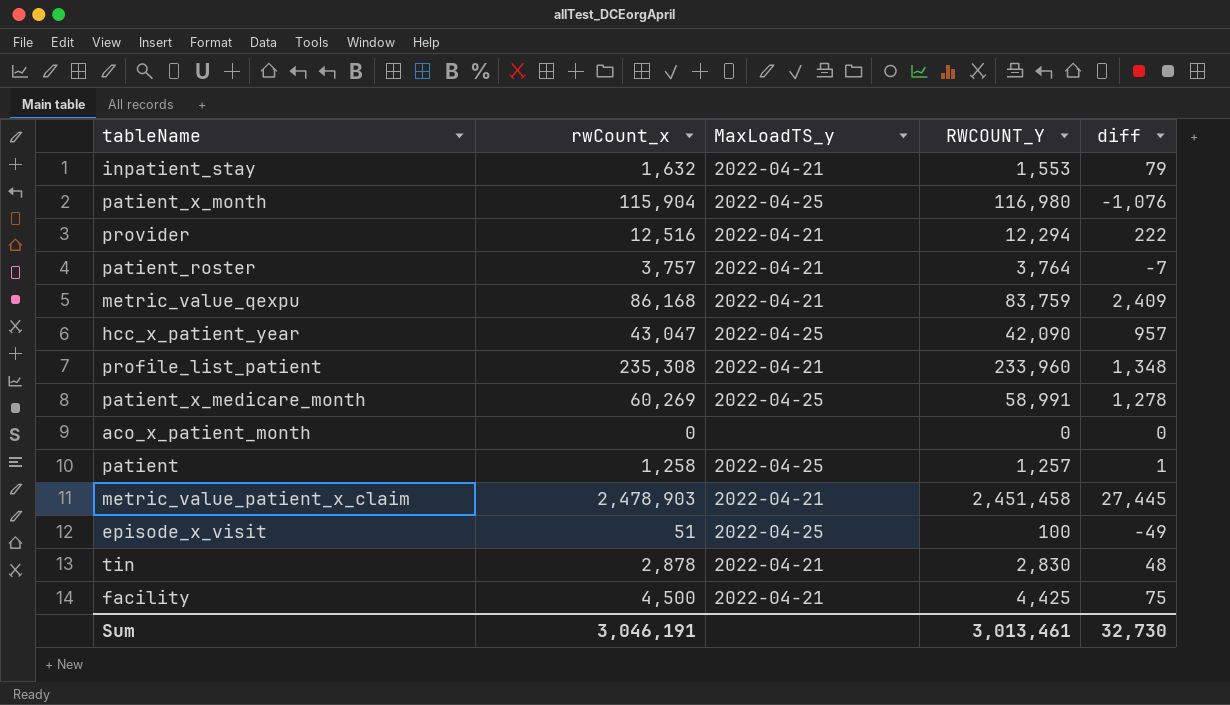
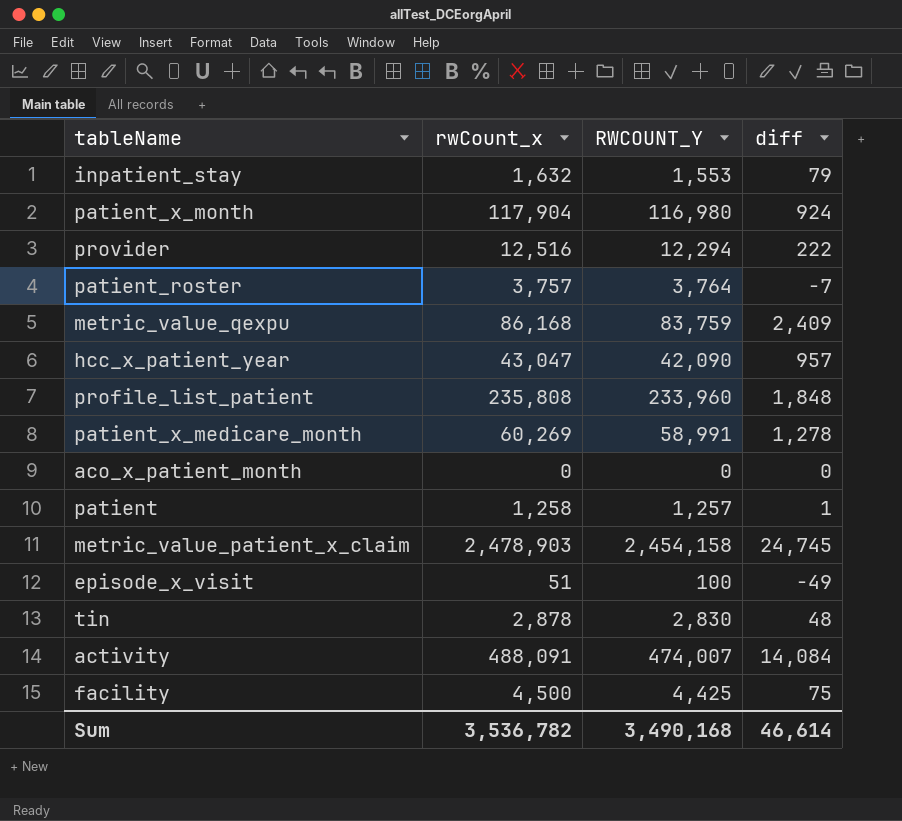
column MaxLoadTS_y | position: 3 -> none
patient_x_month | rwCount_x: 115,904 -> 117,904
patient_x_month | diff: -1,076 -> 924
profile_list_patient | rwCount_x: 235,308 -> 235,808
profile_list_patient | diff: 1,348 -> 1,848
metric_value_patient_x_claim | RWCOUNT_Y: 2,451,458 -> 2,454,158
metric_value_patient_x_claim | diff: 27,445 -> 24,745
row activity: none -> 488,091 | 474,007 | 14,084
Sum | rwCount_x: 3,046,191 -> 3,536,782
Sum | RWCOUNT_Y: 3,013,461 -> 3,490,168
Sum | diff: 32,730 -> 46,614

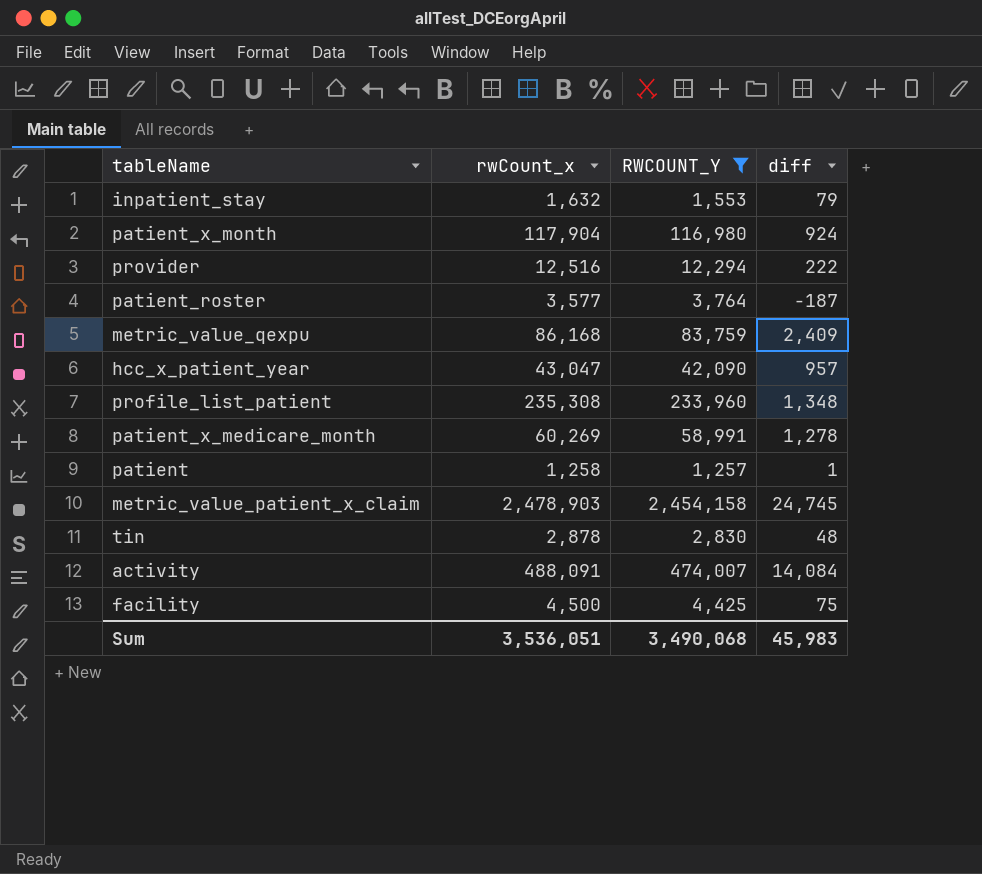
filter: none -> RWCOUNT_Y >= 1,257
patient_roster | rwCount_x: 3,757 -> 3,577
patient_roster | diff: -7 -> -187
profile_list_patient | rwCount_x: 235,808 -> 235,308
profile_list_patient | diff: 1,848 -> 1,348
Sum | rwCount_x: 3,536,782 -> 3,536,051
Sum | RWCOUNT_Y: 3,490,168 -> 3,490,068
Sum | diff: 46,614 -> 45,983

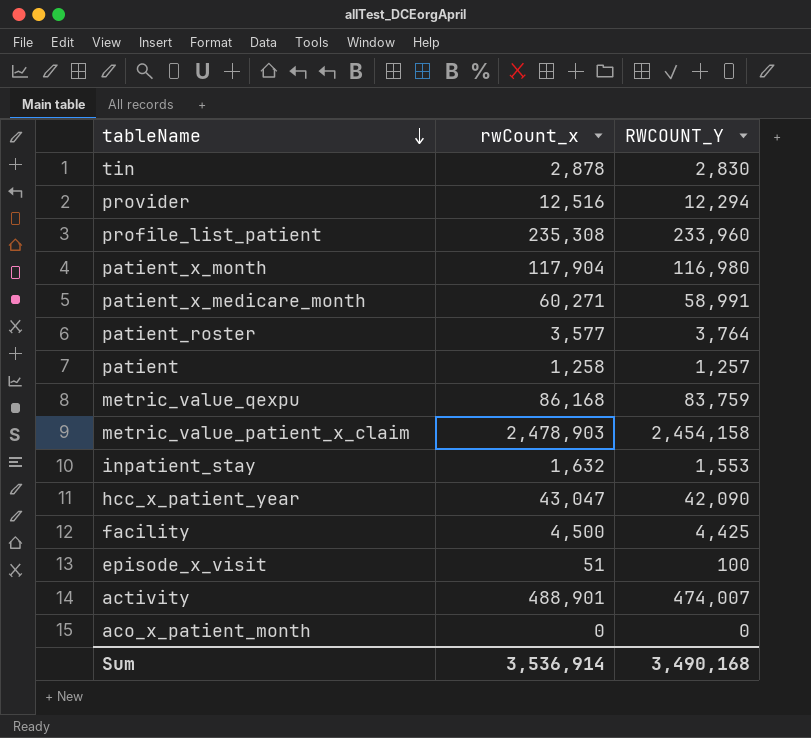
filter: RWCOUNT_Y >= 1,257 -> none
row order: none -> tableName descending
column diff | formula: [rwCount_x] - [RWCOUNT_Y] -> none
patient_x_medicare_month | rwCount_x: 60,269 -> 60,271
activity | rwCount_x: 488,091 -> 488,901
Sum | rwCount_x: 3,536,051 -> 3,536,914
Sum | RWCOUNT_Y: 3,490,068 -> 3,490,168

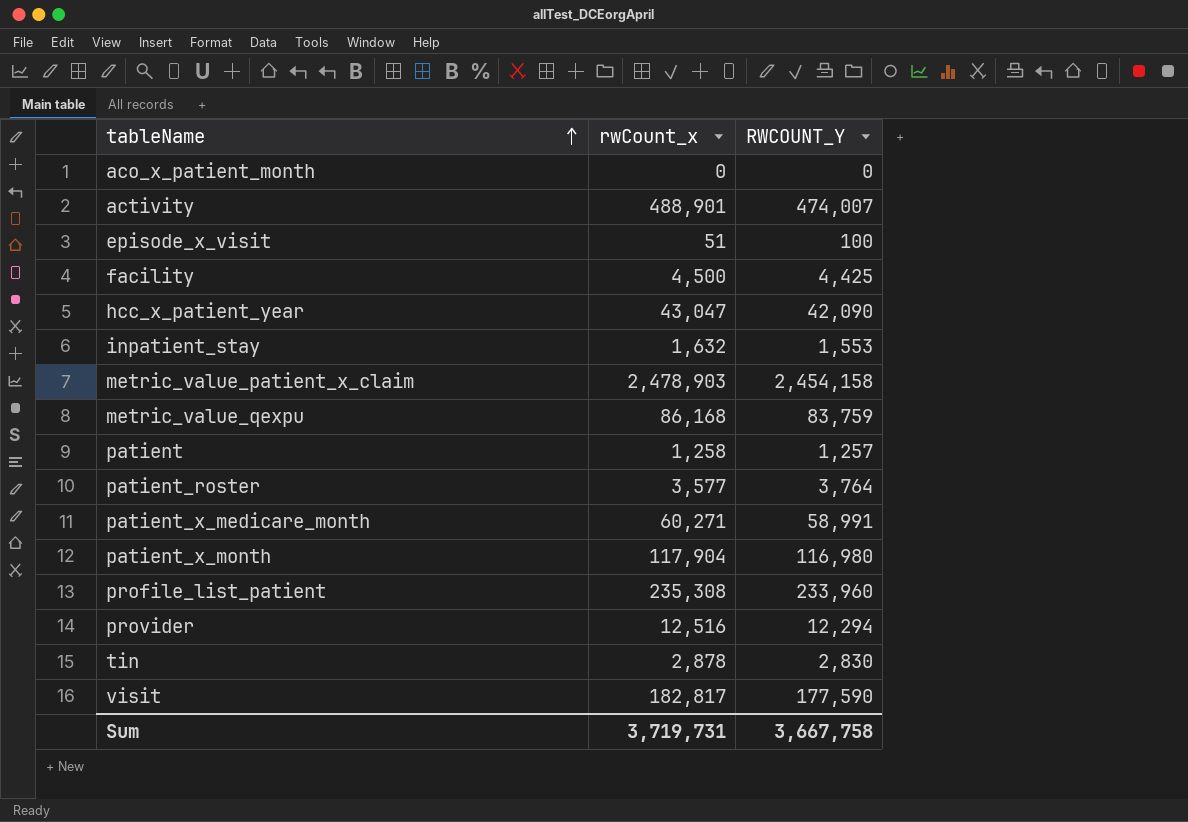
row order: tableName descending -> tableName ascending
row visit: none -> 182,817 | 177,590
Sum | rwCount_x: 3,536,914 -> 3,719,731
Sum | RWCOUNT_Y: 3,490,168 -> 3,667,758

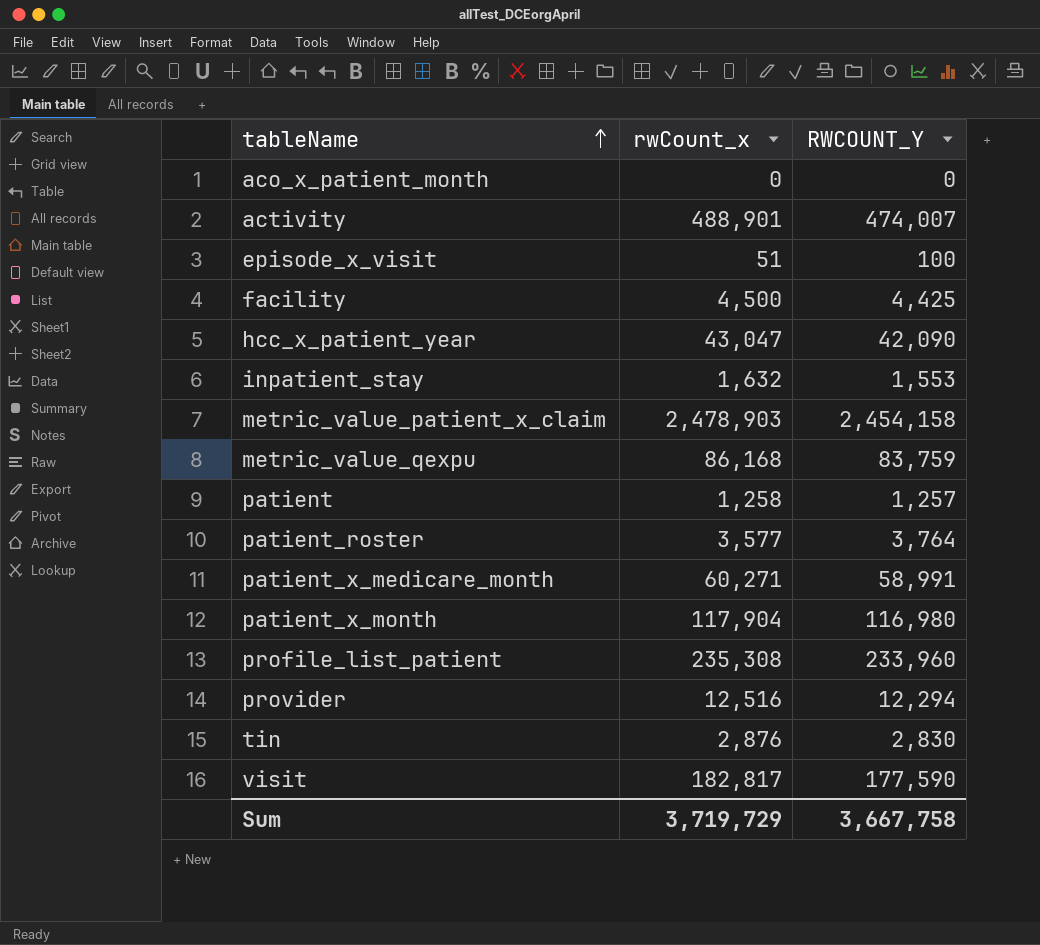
tin | rwCount_x: 2,878 -> 2,876
Sum | rwCount_x: 3,719,731 -> 3,719,729

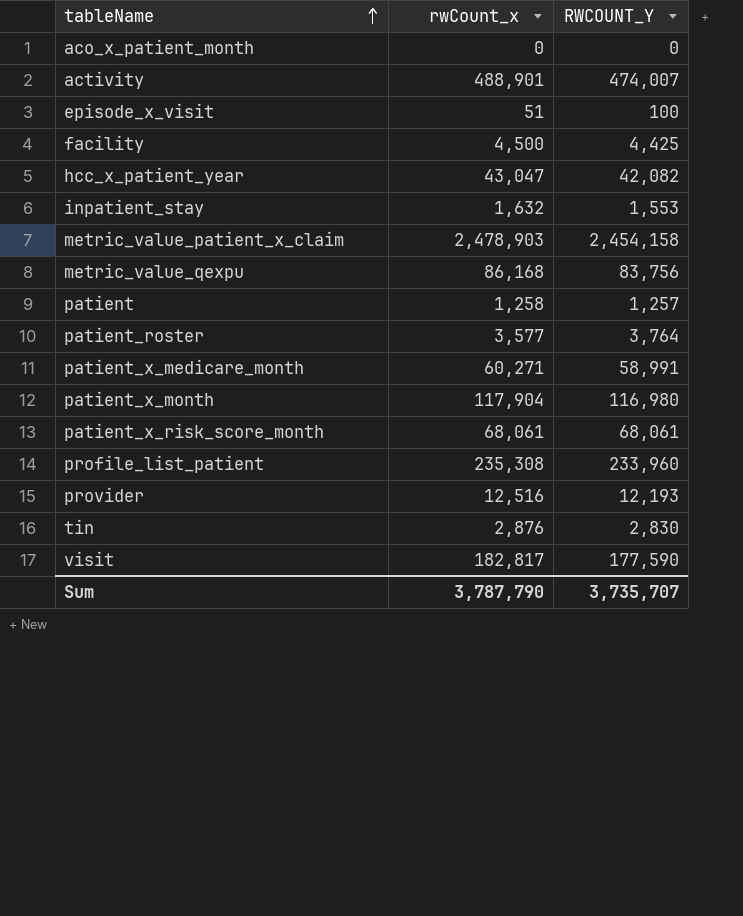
hcc_x_patient_year | RWCOUNT_Y: 42,090 -> 42,082
metric_value_qexpu | RWCOUNT_Y: 83,759 -> 83,756
row patient_x_risk_score_month: none -> 68,061 | 68,061
provider | RWCOUNT_Y: 12,294 -> 12,193
Sum | rwCount_x: 3,719,729 -> 3,787,790
Sum | RWCOUNT_Y: 3,667,758 -> 3,735,707

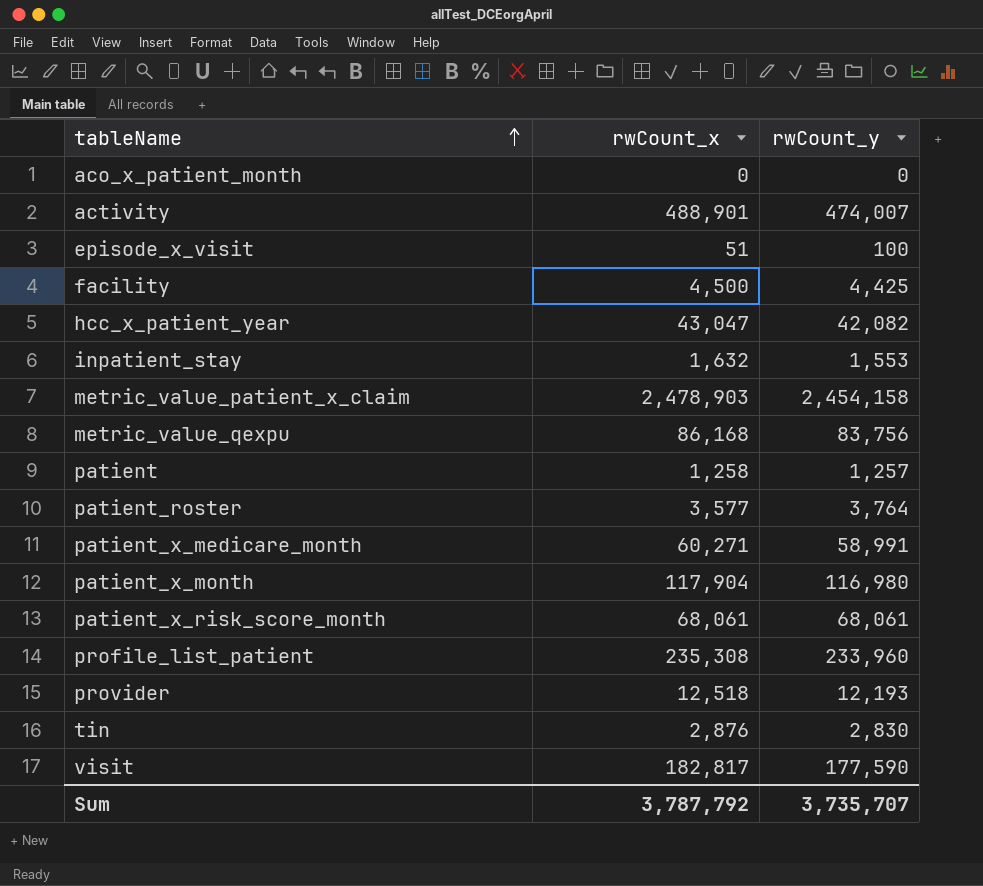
column name: RWCOUNT_Y -> rwCount_y
provider | rwCount_x: 12,516 -> 12,518
Sum | rwCount_x: 3,787,790 -> 3,787,792

